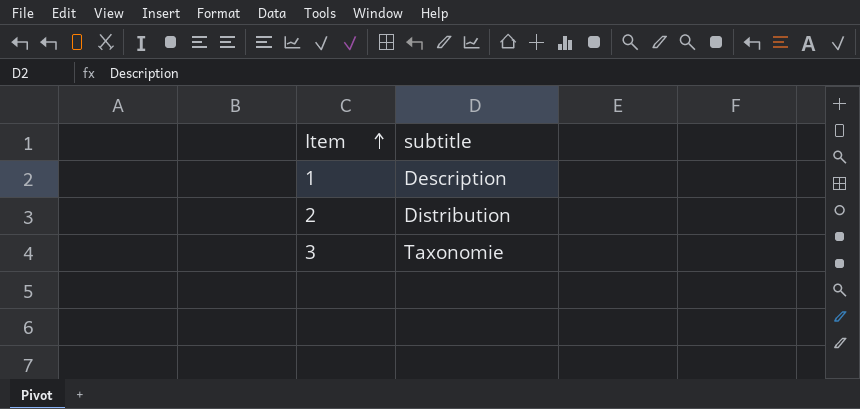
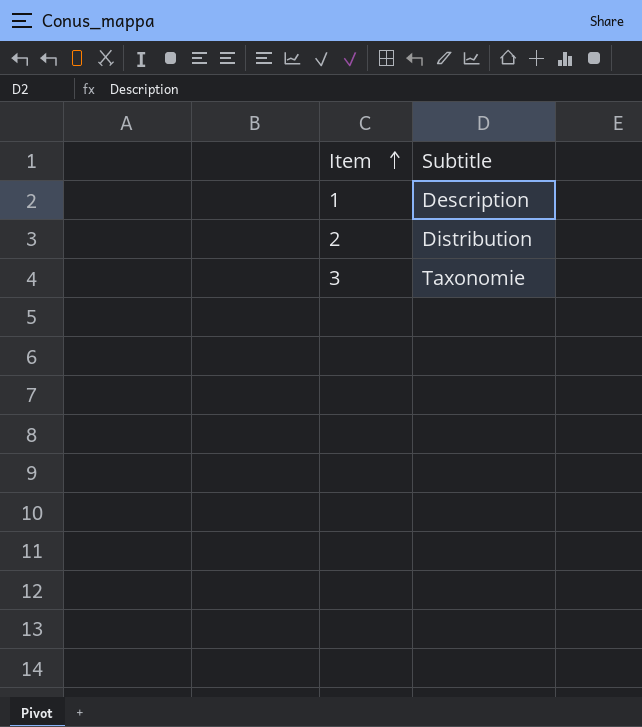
column name: subtitle -> Subtitle

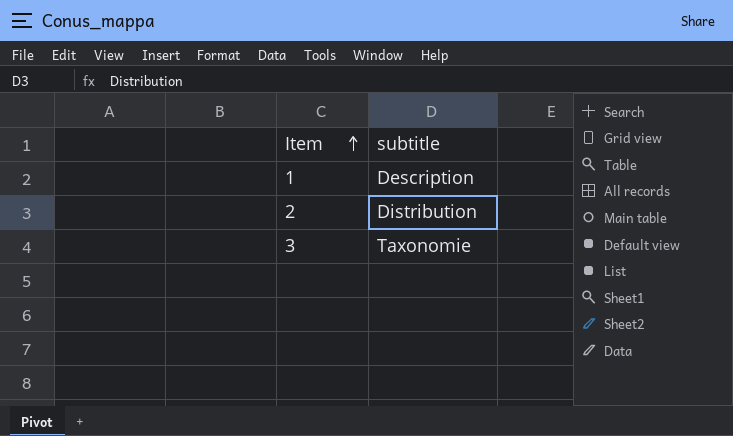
column name: Subtitle -> subtitle

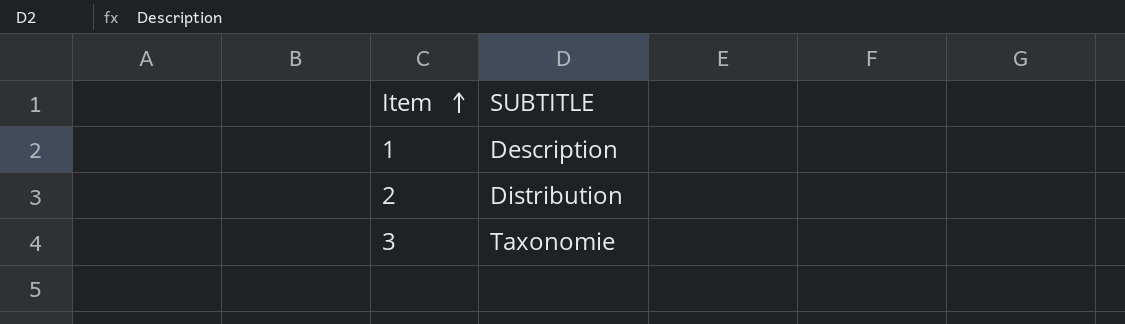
column name: subtitle -> SUBTITLE

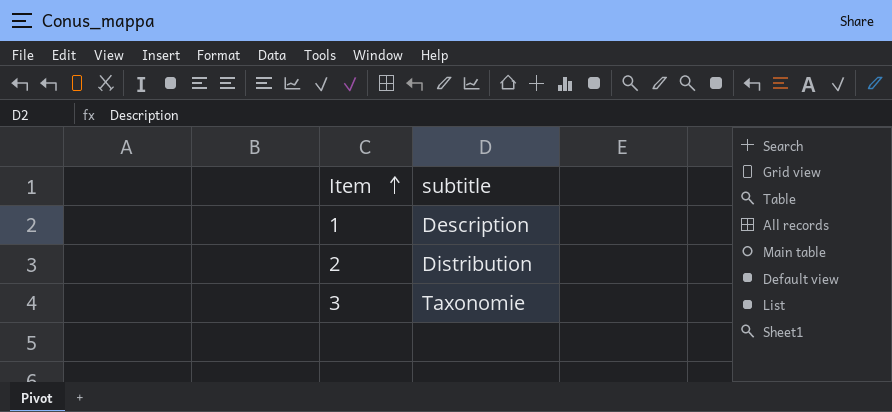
column name: SUBTITLE -> subtitle

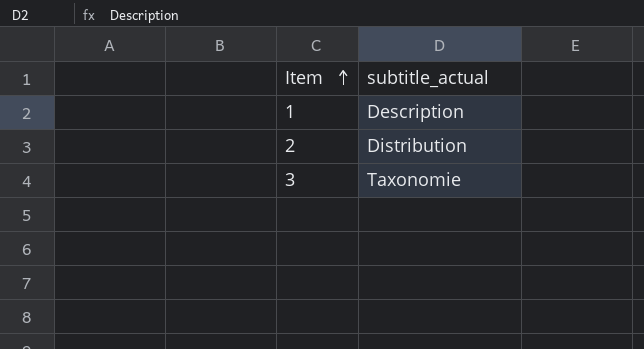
column name: subtitle -> subtitle_actual

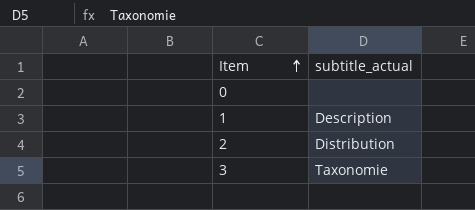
row 0: none -> none

